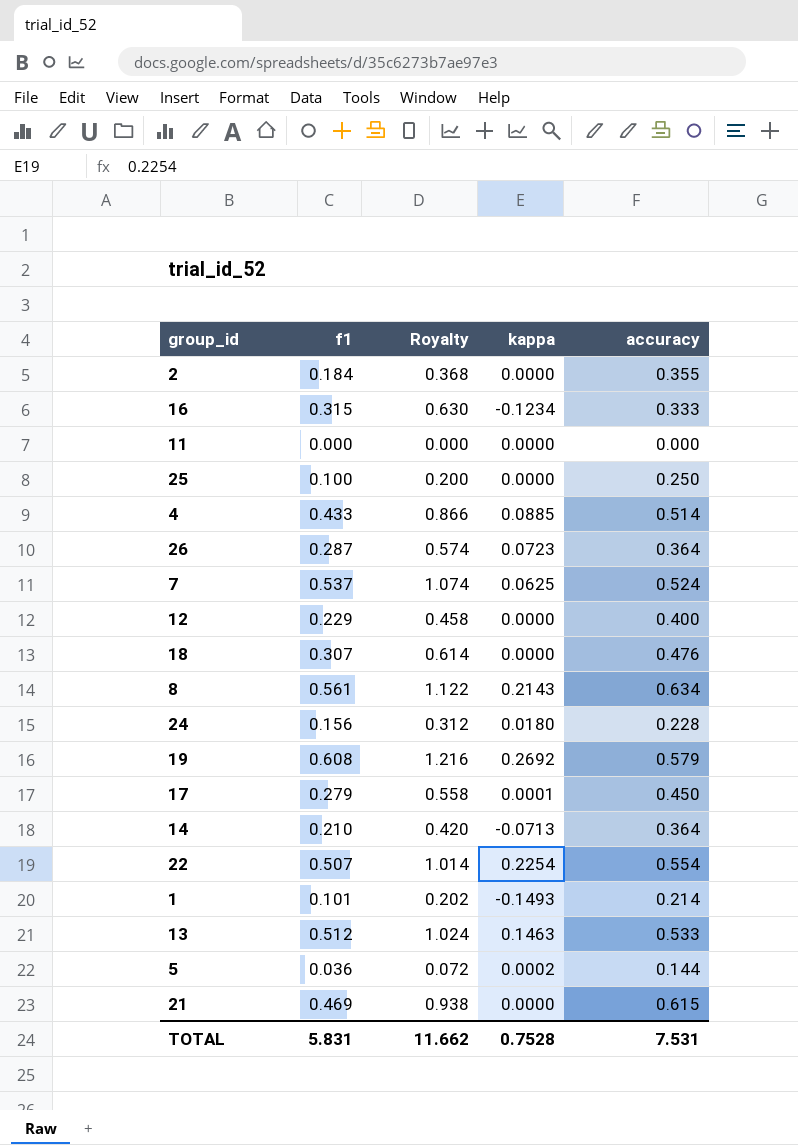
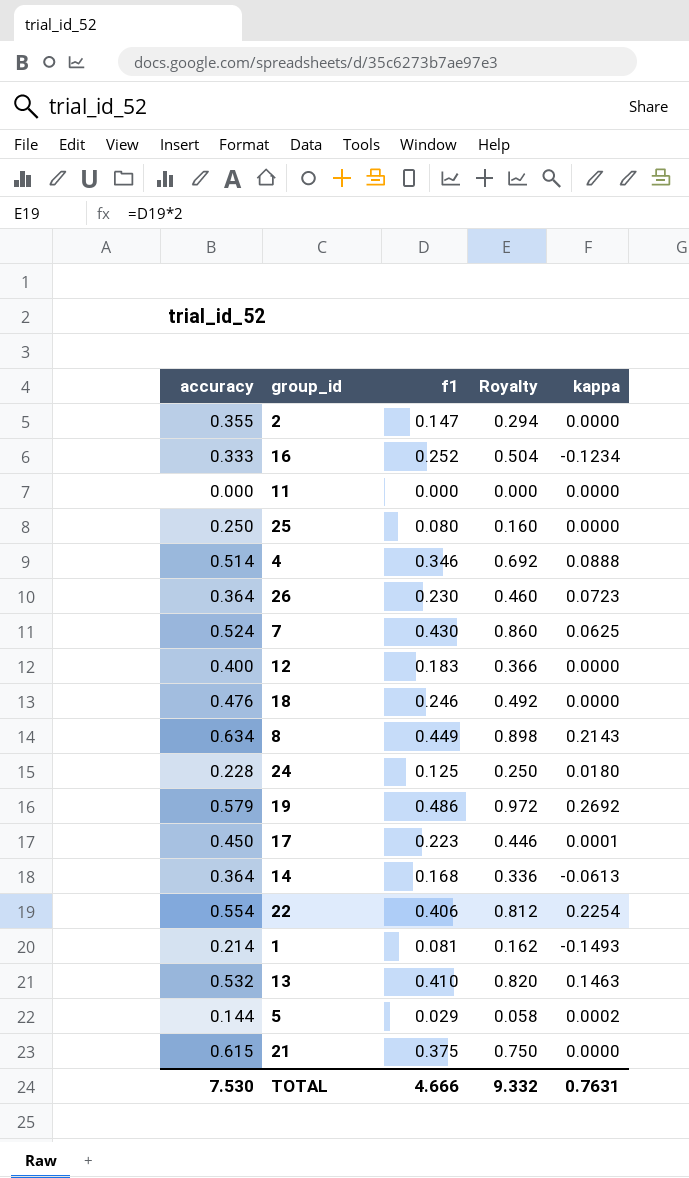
column accuracy | position: 5 -> 1
2 | f1: 0.184 -> 0.147
2 | Royalty: 0.368 -> 0.294
16 | f1: 0.315 -> 0.252
16 | Royalty: 0.630 -> 0.504
25 | f1: 0.100 -> 0.080
25 | Royalty: 0.200 -> 0.160
4 | f1: 0.433 -> 0.346
4 | Royalty: 0.866 -> 0.692
4 | kappa: 0.0885 -> 0.0888
26 | f1: 0.287 -> 0.230
26 | Royalty: 0.574 -> 0.460
7 | f1: 0.537 -> 0.430
7 | Royalty: 1.074 -> 0.860
12 | f1: 0.229 -> 0.183
12 | Royalty: 0.458 -> 0.366
18 | f1: 0.307 -> 0.246
18 | Royalty: 0.614 -> 0.492
8 | f1: 0.561 -> 0.449
8 | Royalty: 1.122 -> 0.898
24 | f1: 0.156 -> 0.125
24 | Royalty: 0.312 -> 0.250
19 | f1: 0.608 -> 0.486
19 | Royalty: 1.216 -> 0.972
17 | f1: 0.279 -> 0.223
17 | Royalty: 0.558 -> 0.446
14 | f1: 0.210 -> 0.168
14 | Royalty: 0.420 -> 0.336
14 | kappa: -0.0713 -> -0.0613
22 | f1: 0.507 -> 0.406
22 | Royalty: 1.014 -> 0.812
1 | f1: 0.101 -> 0.081
1 | Royalty: 0.202 -> 0.162
13 | accuracy: 0.533 -> 0.532
13 | f1: 0.512 -> 0.410
13 | Royalty: 1.024 -> 0.820
5 | f1: 0.036 -> 0.029
5 | Royalty: 0.072 -> 0.058
21 | f1: 0.469 -> 0.375
21 | Royalty: 0.938 -> 0.750
TOTAL | accuracy: 7.531 -> 7.530
TOTAL | f1: 5.831 -> 4.666
TOTAL | Royalty: 11.662 -> 9.332
TOTAL | kappa: 0.7528 -> 0.7631

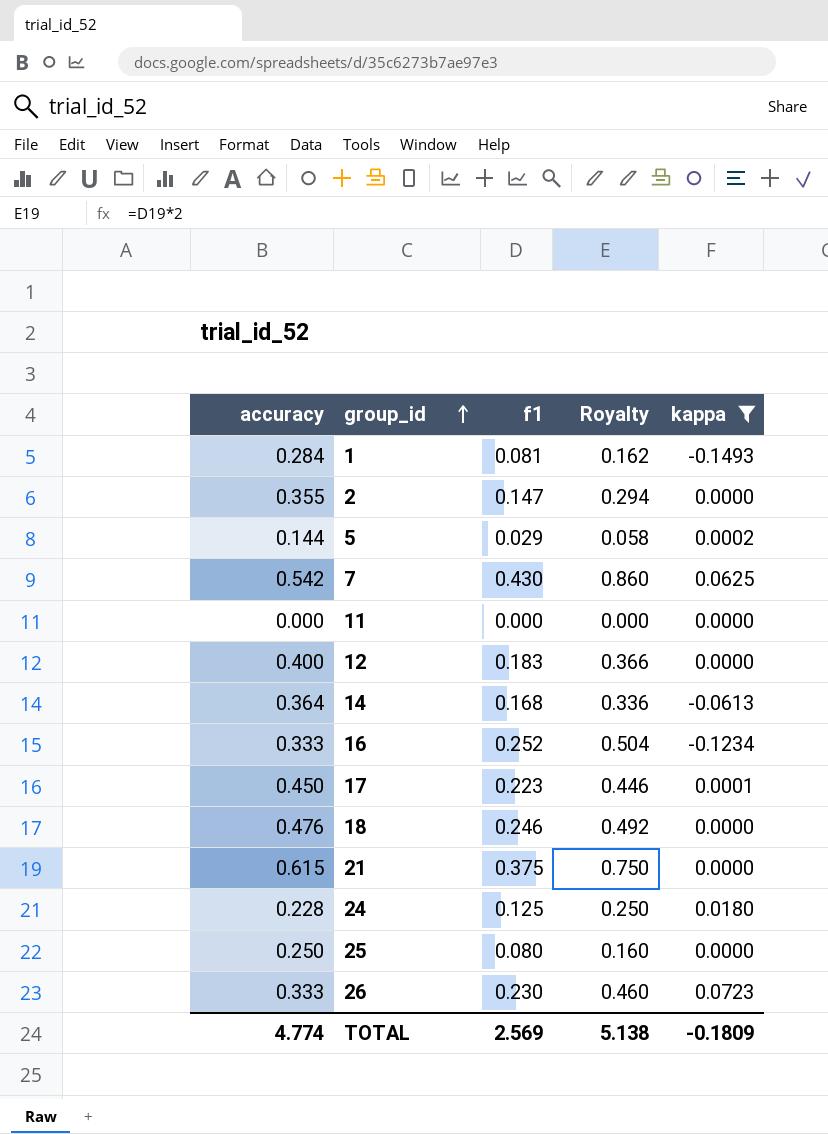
filter: none -> kappa <= 0.0723
row order: none -> group_id ascending
1 | accuracy: 0.214 -> 0.284
7 | accuracy: 0.524 -> 0.542
26 | accuracy: 0.364 -> 0.333
TOTAL | accuracy: 7.530 -> 4.774
TOTAL | f1: 4.666 -> 2.569
TOTAL | Royalty: 9.332 -> 5.138
TOTAL | kappa: 0.7631 -> -0.1809

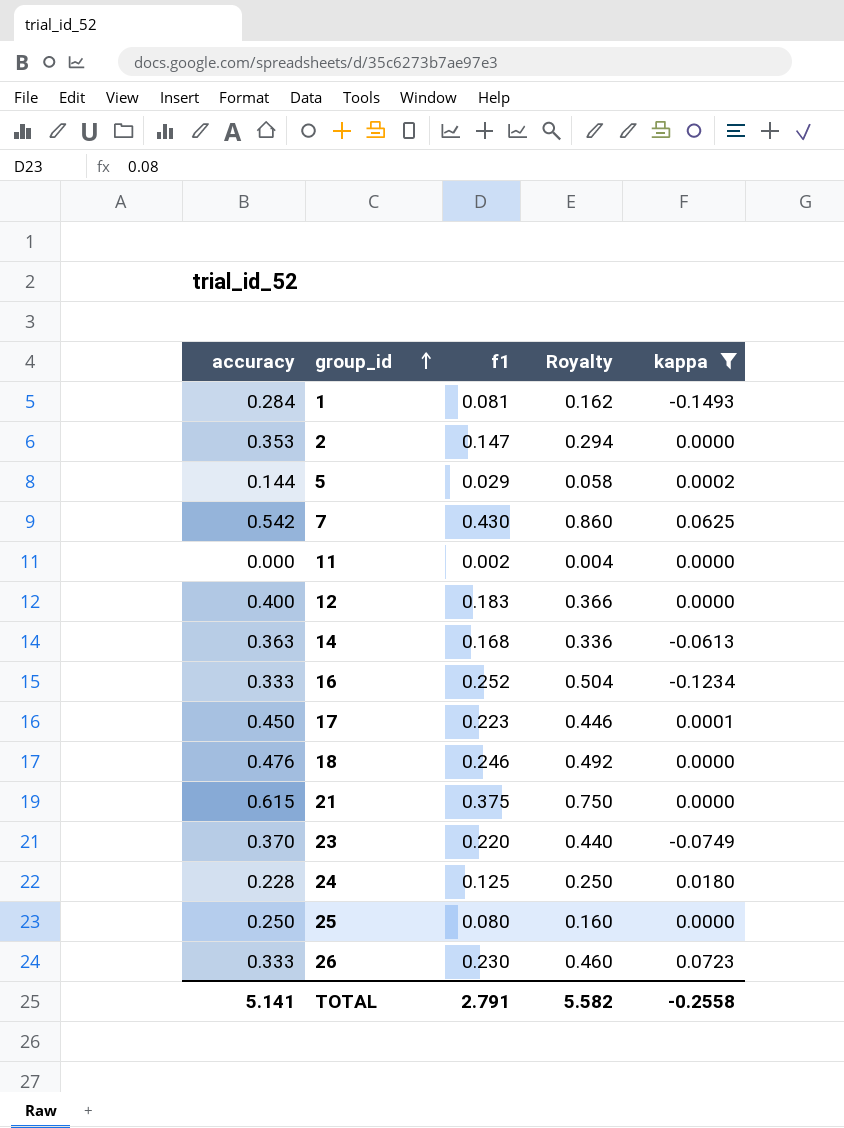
2 | accuracy: 0.355 -> 0.353
11 | f1: 0.000 -> 0.002
11 | Royalty: 0.000 -> 0.004
14 | accuracy: 0.364 -> 0.363
row 23: none -> 0.370 | 0.220 | 0.440 | -0.0749
TOTAL | accuracy: 4.774 -> 5.141
TOTAL | f1: 2.569 -> 2.791
TOTAL | Royalty: 5.138 -> 5.582
TOTAL | kappa: -0.1809 -> -0.2558

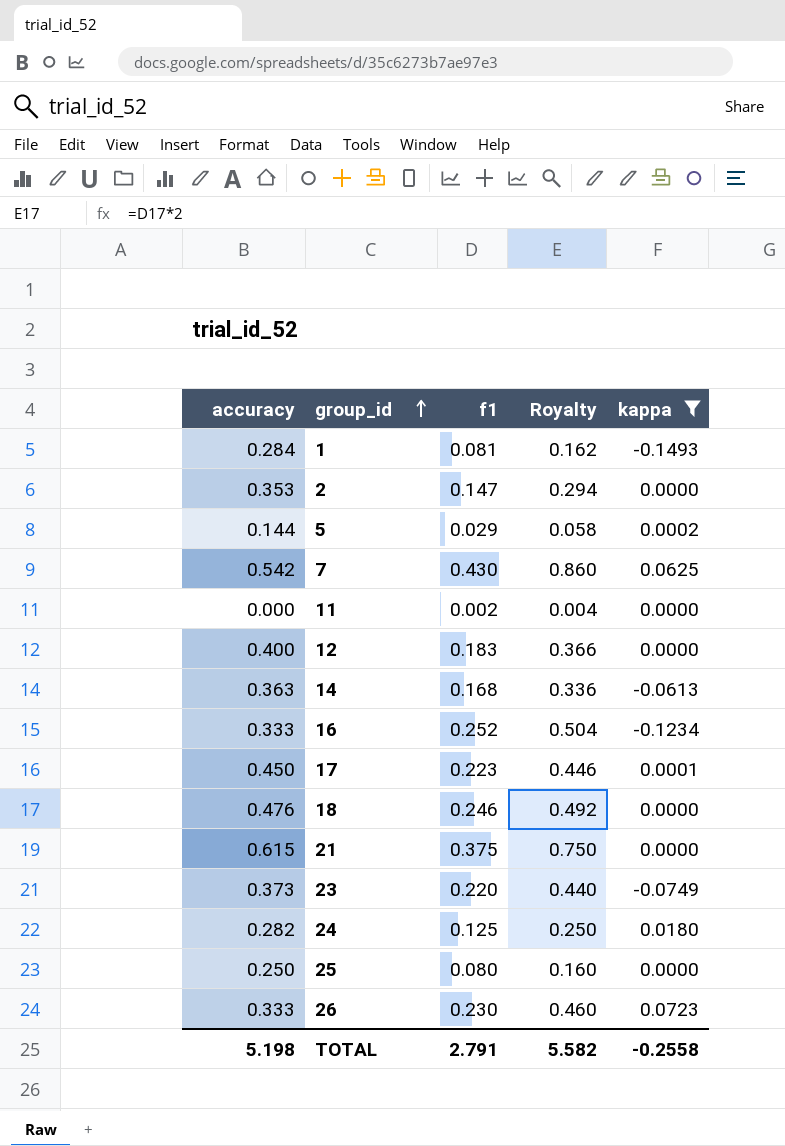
23 | accuracy: 0.370 -> 0.373
24 | accuracy: 0.228 -> 0.282
TOTAL | accuracy: 5.141 -> 5.198

